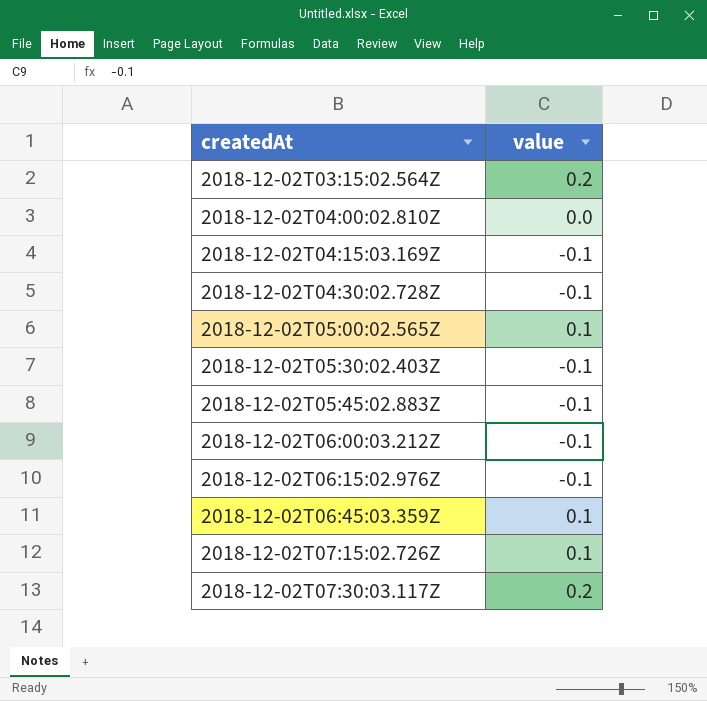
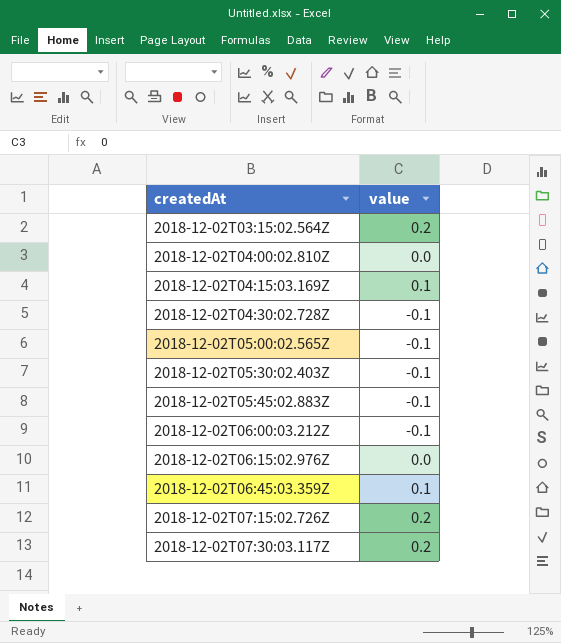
2018-12-02T04:15:03.169Z | value: -0.1 -> 0.1
2018-12-02T05:00:02.565Z | value: 0.1 -> -0.1
2018-12-02T06:15:02.976Z | value: -0.1 -> 0.0
2018-12-02T07:15:02.726Z | value: 0.1 -> 0.2

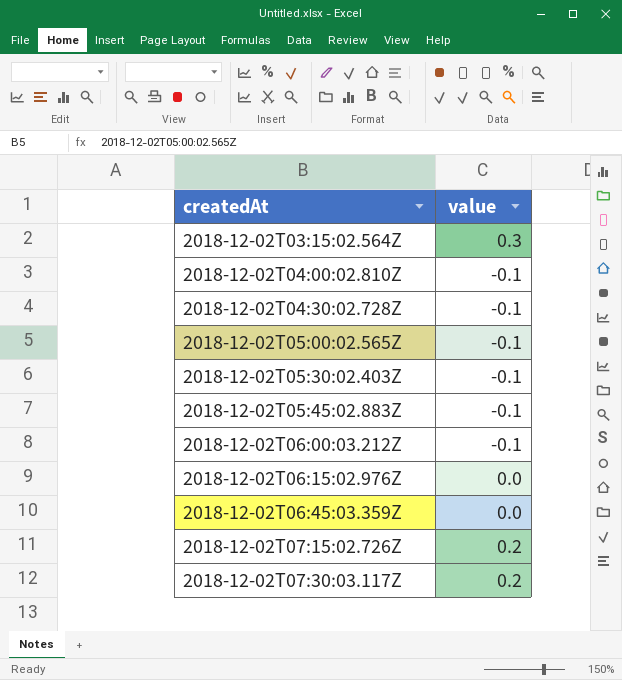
row 2018-12-02T04:15:03.169Z: 0.1 -> none
2018-12-02T03:15:02.564Z | value: 0.2 -> 0.3
2018-12-02T04:00:02.810Z | value: 0.0 -> -0.1
2018-12-02T06:45:03.359Z | value: 0.1 -> 0.0

